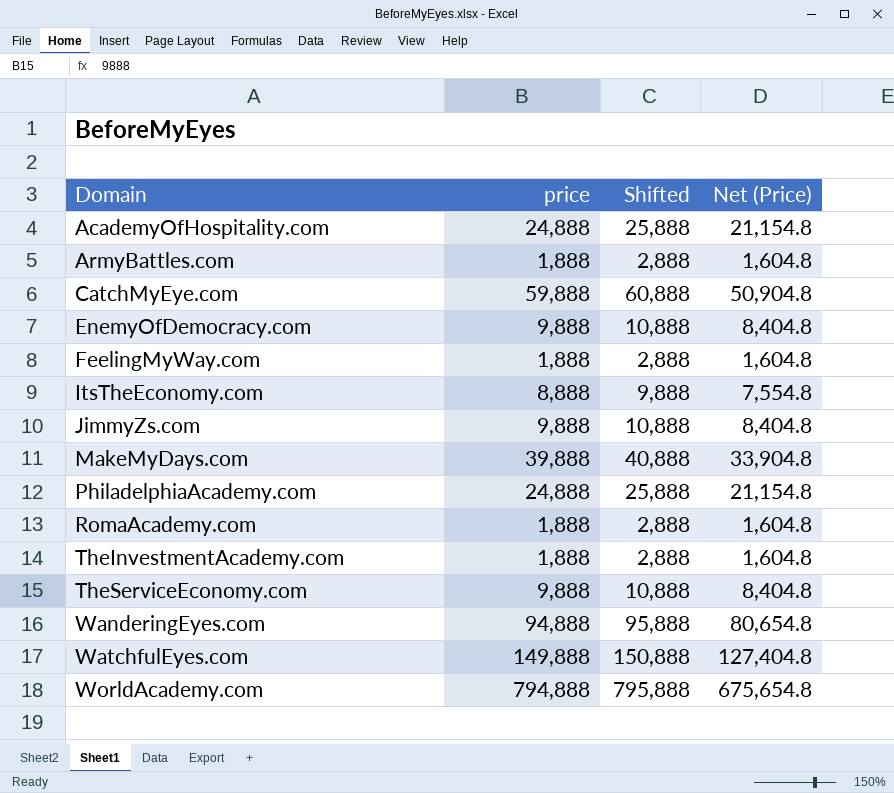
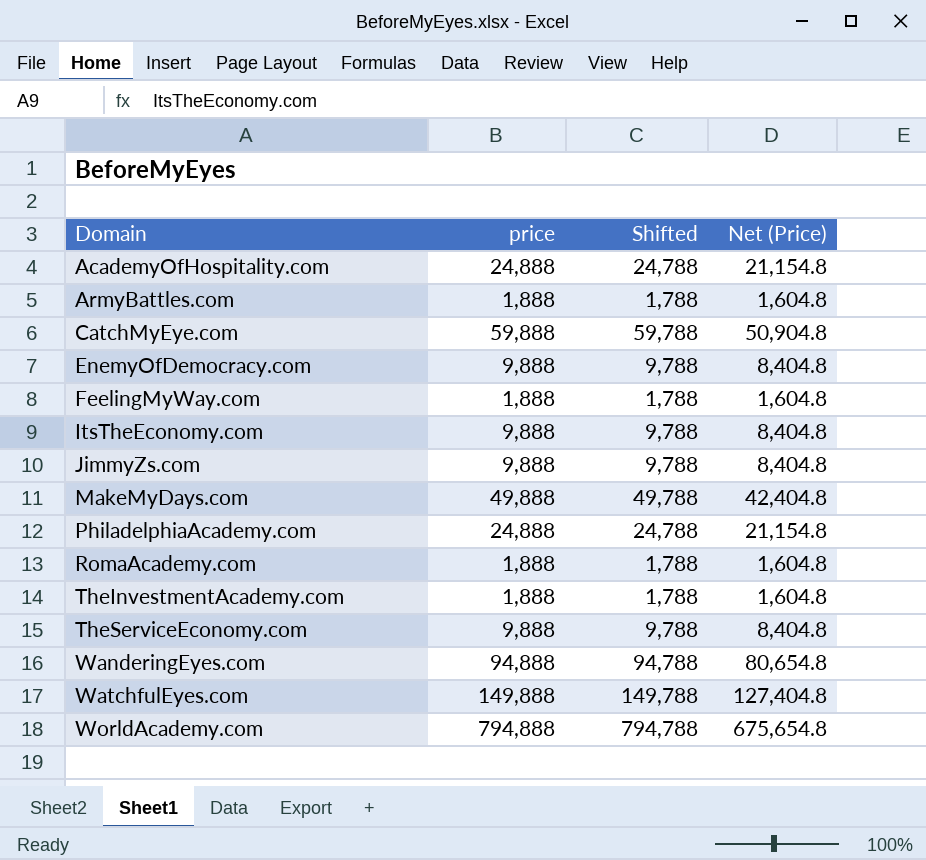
column Shifted | formula: [price] + 1000 -> [price] - 100
ItsTheEconomy.com | price: 8,888 -> 9,888
ItsTheEconomy.com | Net (Price): 7,554.8 -> 8,404.8
MakeMyDays.com | price: 39,888 -> 49,888
MakeMyDays.com | Net (Price): 33,904.8 -> 42,404.8

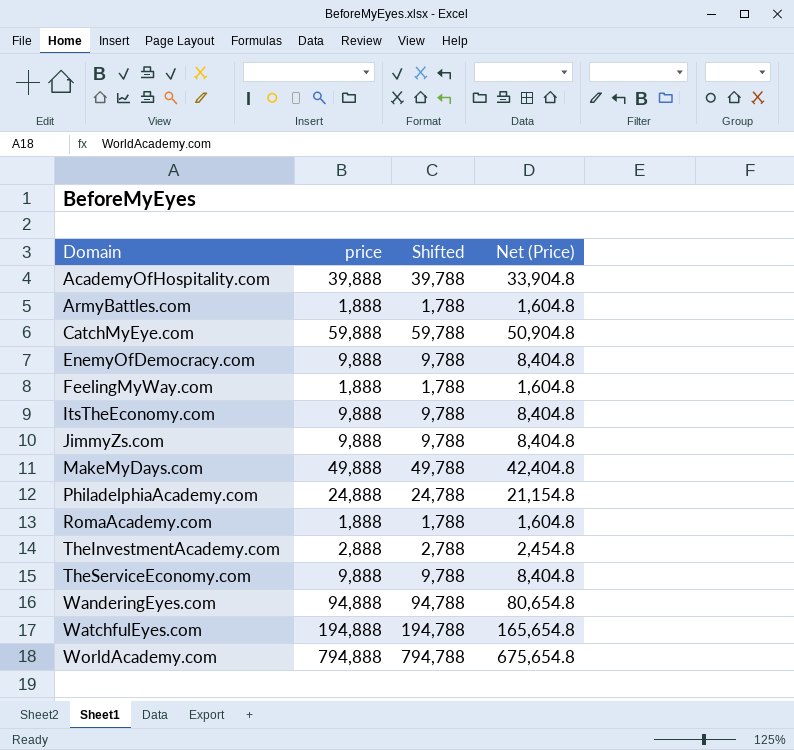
AcademyOfHospitality.com | price: 24,888 -> 39,888
AcademyOfHospitality.com | Shifted: 24,788 -> 39,788
AcademyOfHospitality.com | Net (Price): 21,154.8 -> 33,904.8
TheInvestmentAcademy.com | price: 1,888 -> 2,888
TheInvestmentAcademy.com | Shifted: 1,788 -> 2,788
TheInvestmentAcademy.com | Net (Price): 1,604.8 -> 2,454.8
WatchfulEyes.com | price: 149,888 -> 194,888
WatchfulEyes.com | Shifted: 149,788 -> 194,788
WatchfulEyes.com | Net (Price): 127,404.8 -> 165,654.8

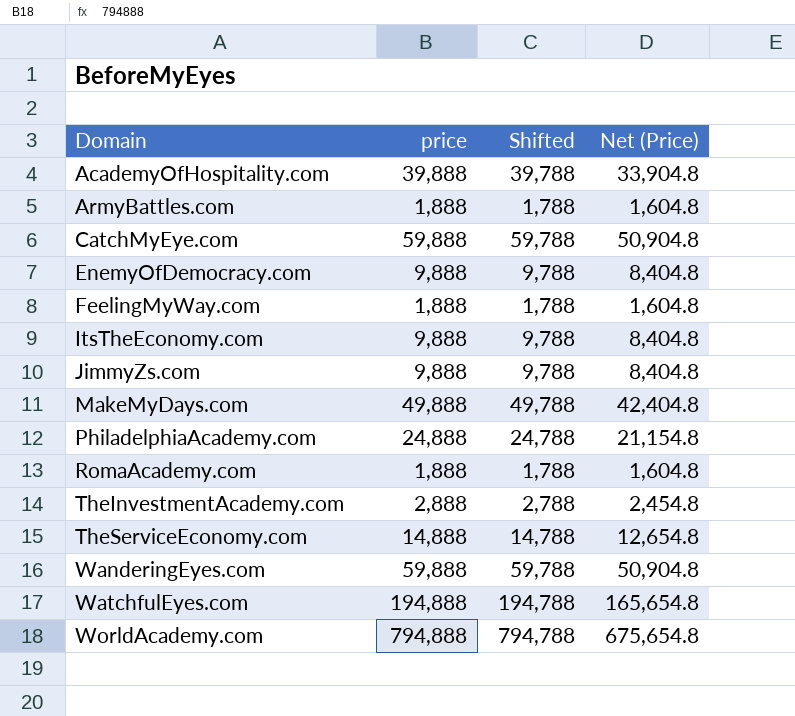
TheServiceEconomy.com | price: 9,888 -> 14,888
TheServiceEconomy.com | Shifted: 9,788 -> 14,788
TheServiceEconomy.com | Net (Price): 8,404.8 -> 12,654.8
WanderingEyes.com | price: 94,888 -> 59,888
WanderingEyes.com | Shifted: 94,788 -> 59,788
WanderingEyes.com | Net (Price): 80,654.8 -> 50,904.8

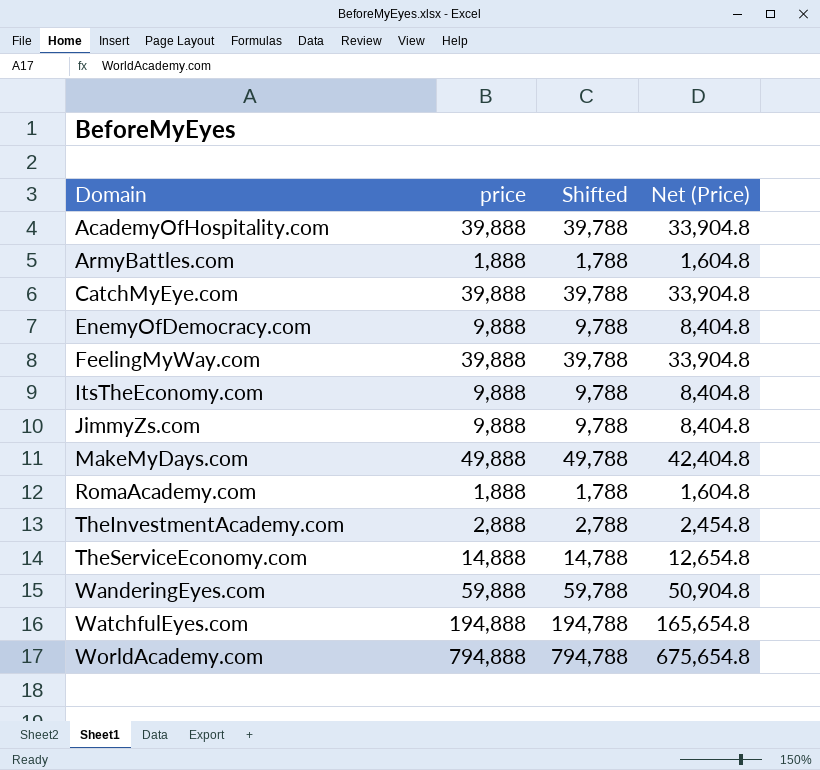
row PhiladelphiaAcademy.com: 24,888 | 24,788 | 21,154.8 -> none
CatchMyEye.com | price: 59,888 -> 39,888
CatchMyEye.com | Shifted: 59,788 -> 39,788
CatchMyEye.com | Net (Price): 50,904.8 -> 33,904.8
FeelingMyWay.com | price: 1,888 -> 39,888
FeelingMyWay.com | Shifted: 1,788 -> 39,788
FeelingMyWay.com | Net (Price): 1,604.8 -> 33,904.8

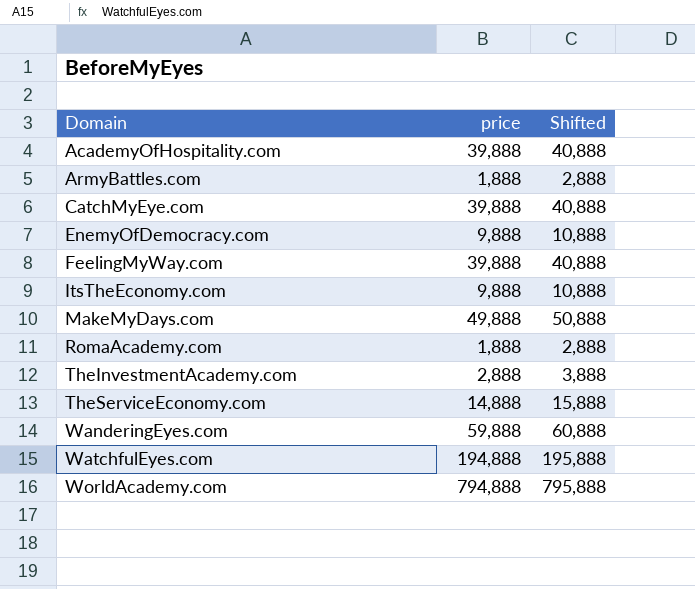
column Net (Price) | formula: [price] * 0.85 -> none
column Shifted | formula: [price] - 100 -> [price] + 1000
row JimmyZs.com: 9,888 | 9,788 | 8,404.8 -> none

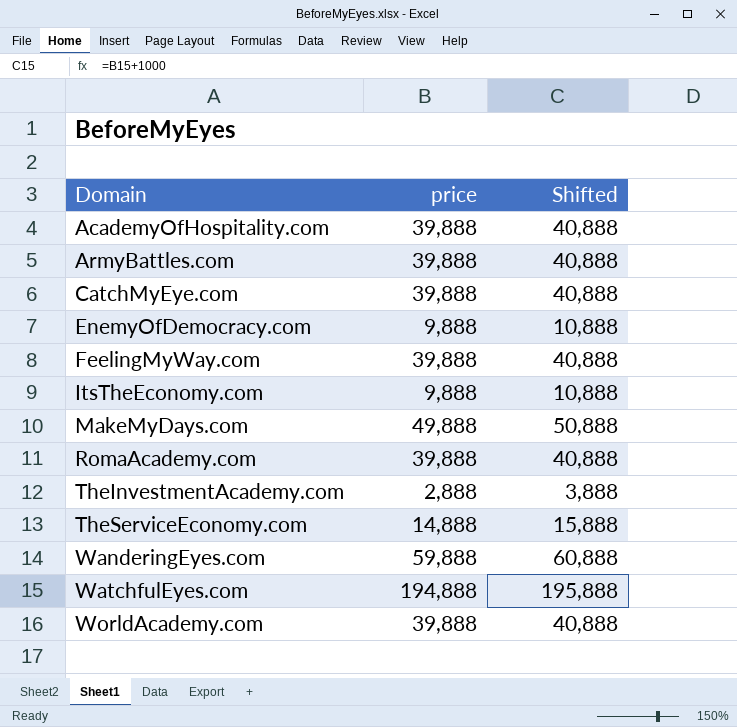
ArmyBattles.com | price: 1,888 -> 39,888
ArmyBattles.com | Shifted: 2,888 -> 40,888
RomaAcademy.com | price: 1,888 -> 39,888
RomaAcademy.com | Shifted: 2,888 -> 40,888
WorldAcademy.com | price: 794,888 -> 39,888
WorldAcademy.com | Shifted: 795,888 -> 40,888

